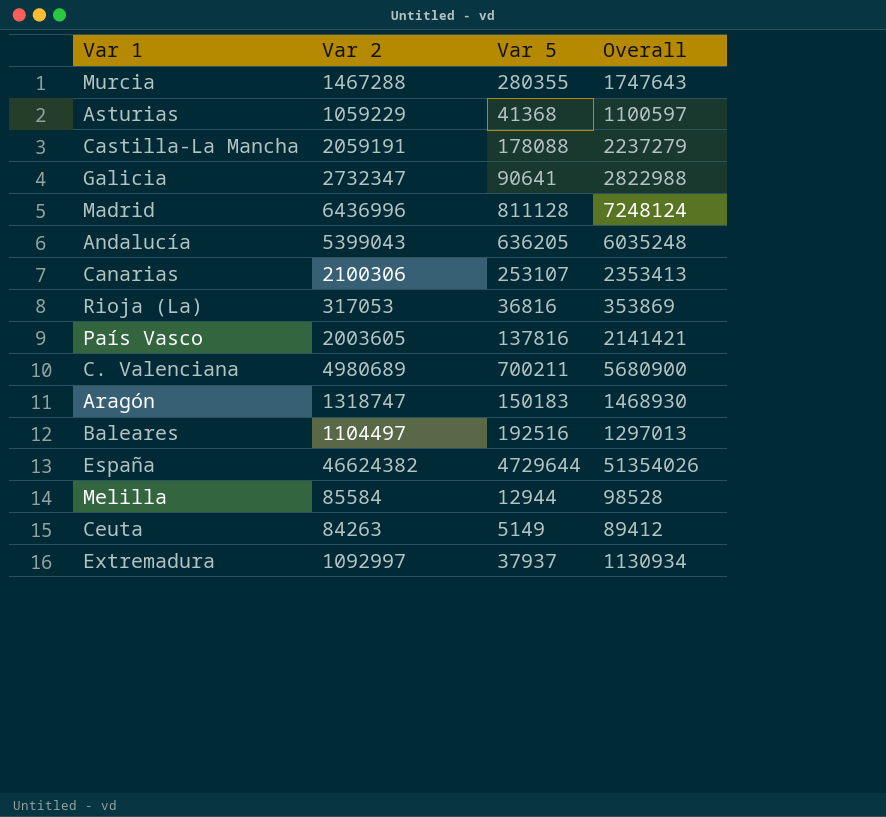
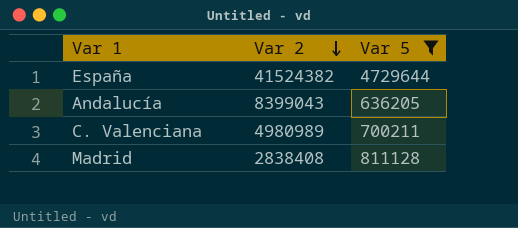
filter: none -> Var 5 >= 636205
row order: none -> Var 2 descending
column Overall | formula: [Var 2] + [Var 5] -> none
España | Var 2: 46624382 -> 41524382
Andalucía | Var 2: 5399043 -> 8399043
C. Valenciana | Var 2: 4980689 -> 4980989
Madrid | Var 2: 6436996 -> 2838408

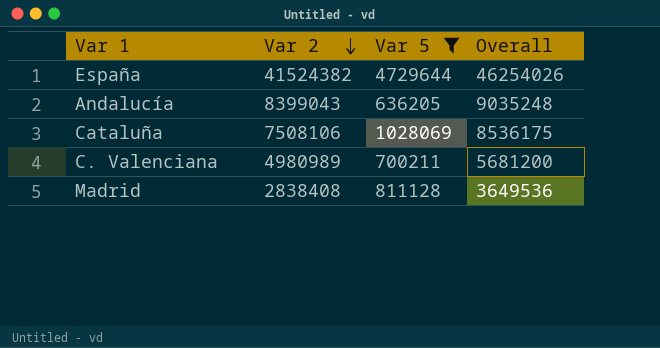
column Overall | formula: none -> [Var 2] + [Var 5]
row Cataluña: none -> 7508106 | 1028069 | 8536175

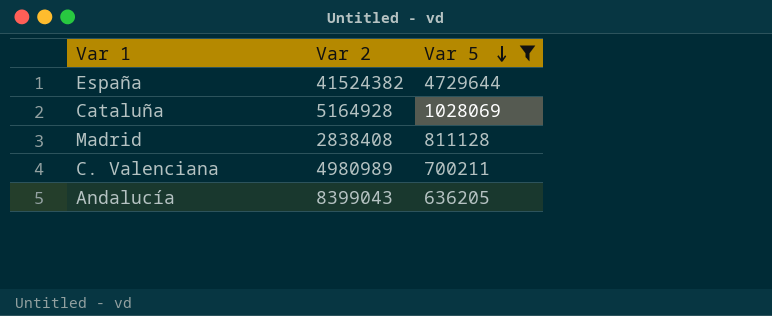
row order: Var 2 descending -> Var 5 descending
column Overall | formula: [Var 2] + [Var 5] -> none
Cataluña | Var 2: 7508106 -> 5164928

